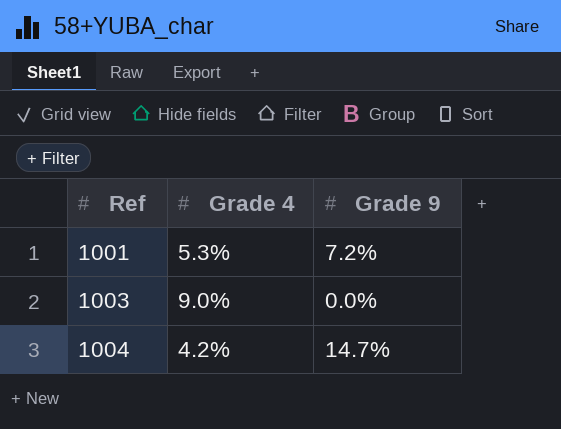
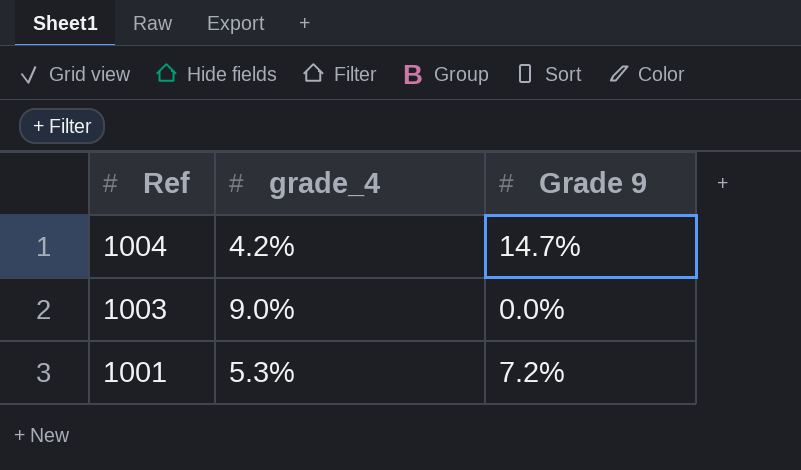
row order: Ref ascending -> Ref descending
column name: Grade 4 -> grade_4

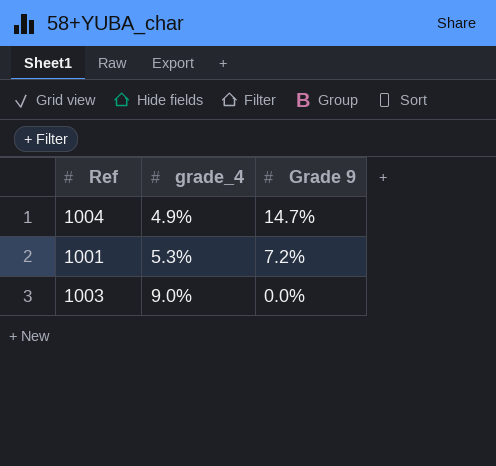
row order: Ref descending -> grade_4 ascending
1004 | grade_4: 4.2% -> 4.9%

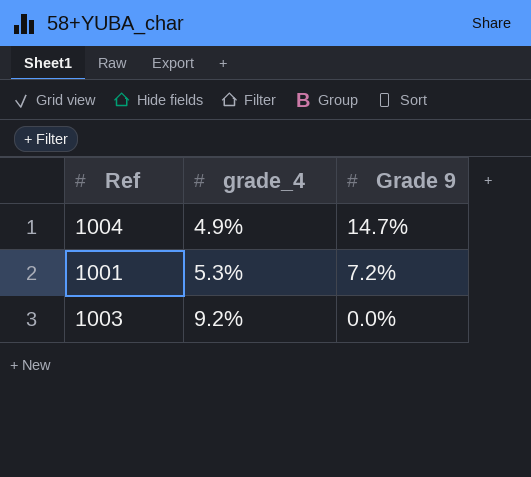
1003 | grade_4: 9.0% -> 9.2%

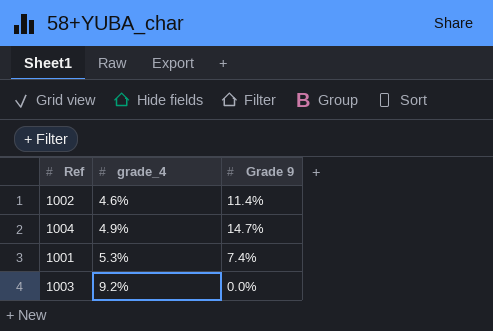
row 1002: none -> 4.6% | 11.4%
1001 | Grade 9: 7.2% -> 7.4%

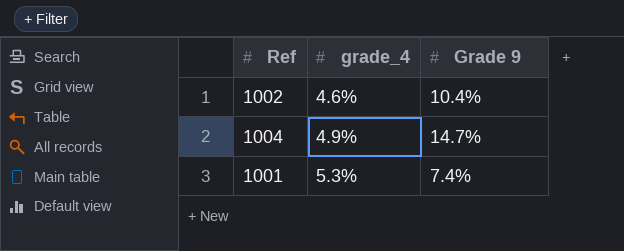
row 1003: 9.2% | 0.0% -> none
1002 | Grade 9: 11.4% -> 10.4%

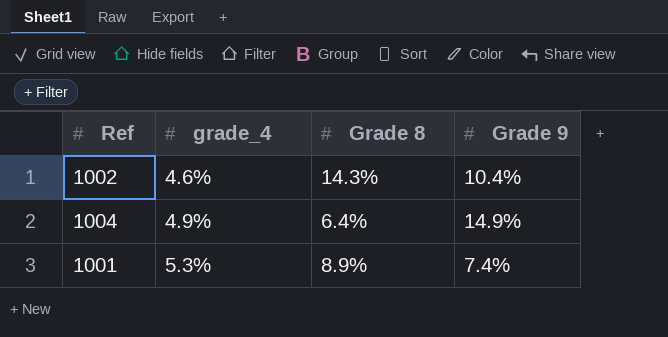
column Grade 8 | position: none -> 3
1004 | Grade 9: 14.7% -> 14.9%

